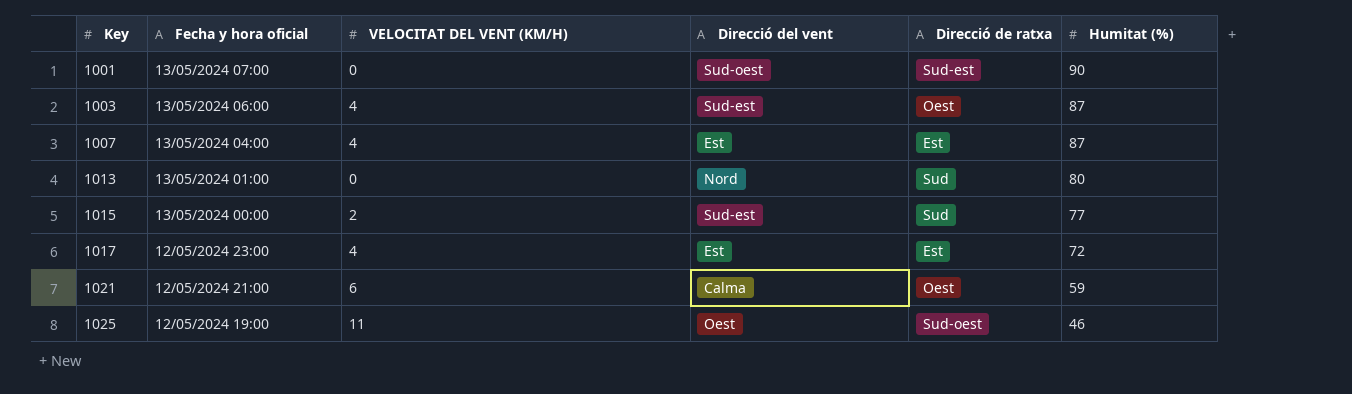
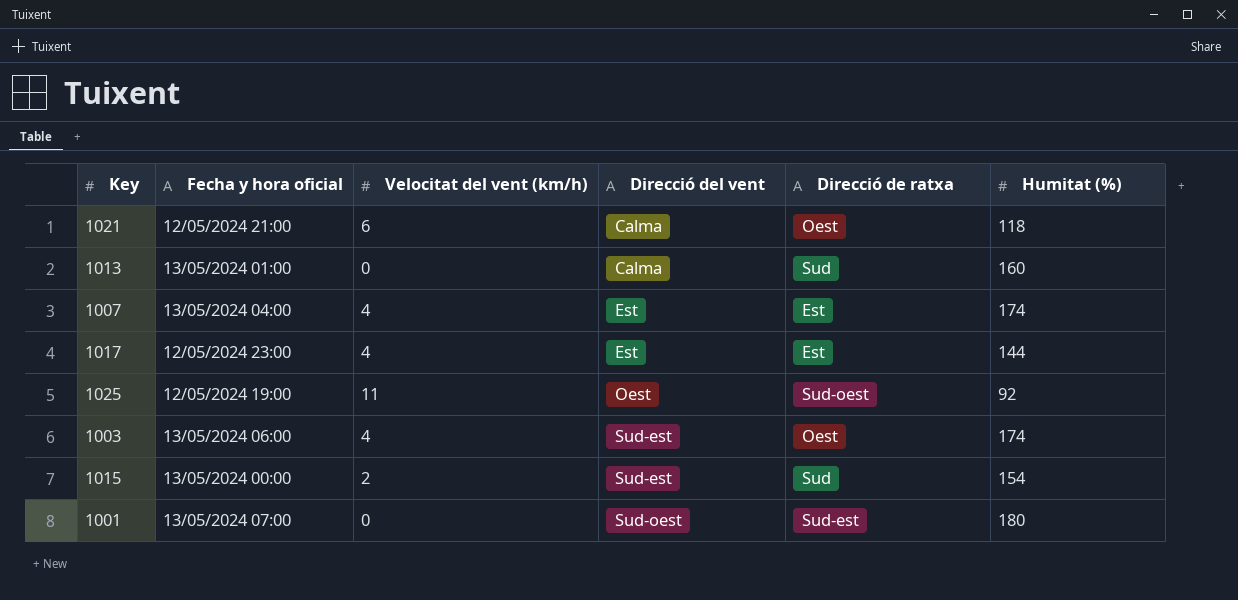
row order: Key ascending -> Direcció del vent ascending
column name: VELOCITAT DEL VENT (KM/H) -> Velocitat del vent (km/h)
1021 | Humitat (%): 59 -> 118
1013 | Direcció del vent: Nord -> Calma
1013 | Humitat (%): 80 -> 160
1007 | Humitat (%): 87 -> 174
1017 | Humitat (%): 72 -> 144
1025 | Humitat (%): 46 -> 92
1003 | Humitat (%): 87 -> 174
1015 | Humitat (%): 77 -> 154
1001 | Humitat (%): 90 -> 180

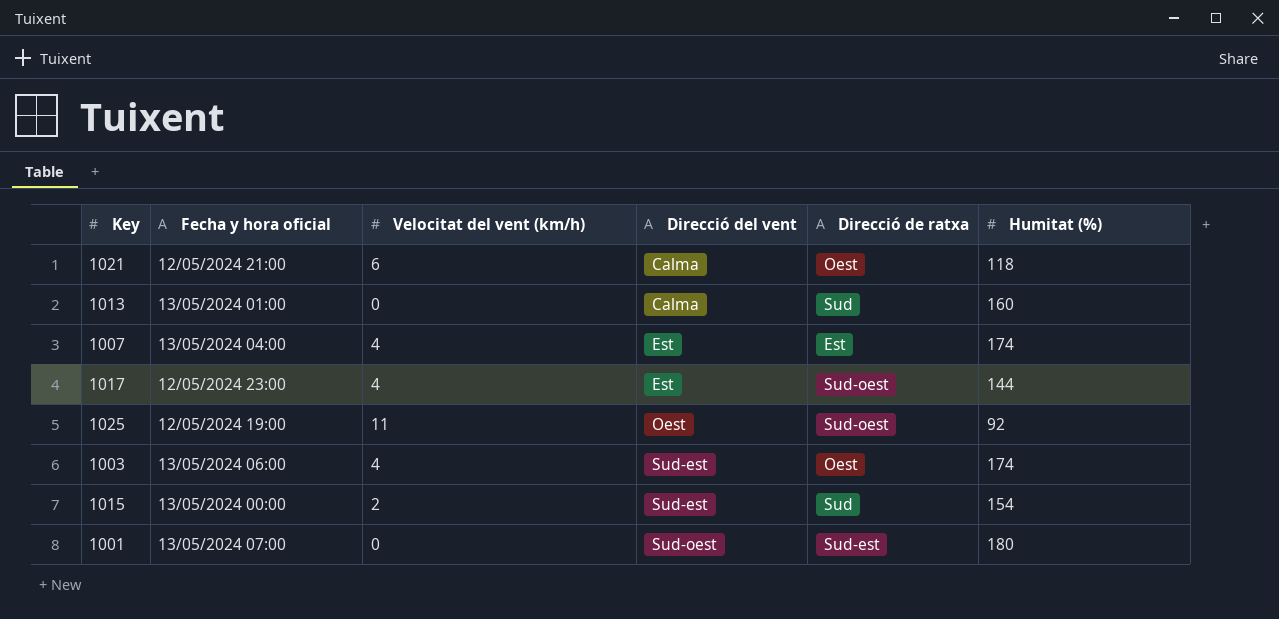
1017 | Direcció de ratxa: Est -> Sud-oest

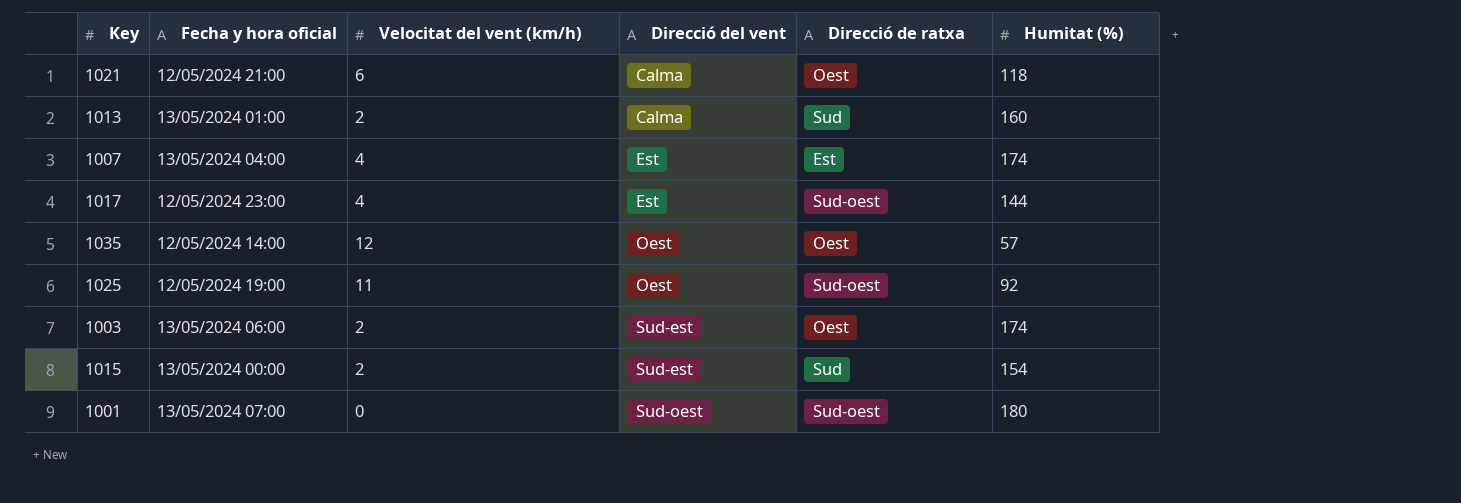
1013 | Velocitat del vent (km/h): 0 -> 2
row 1035: none -> 12/05/2024 14:00 | 12 | Oest | Oest | 57
1003 | Velocitat del vent (km/h): 4 -> 2
1001 | Direcció de ratxa: Sud-est -> Sud-oest

